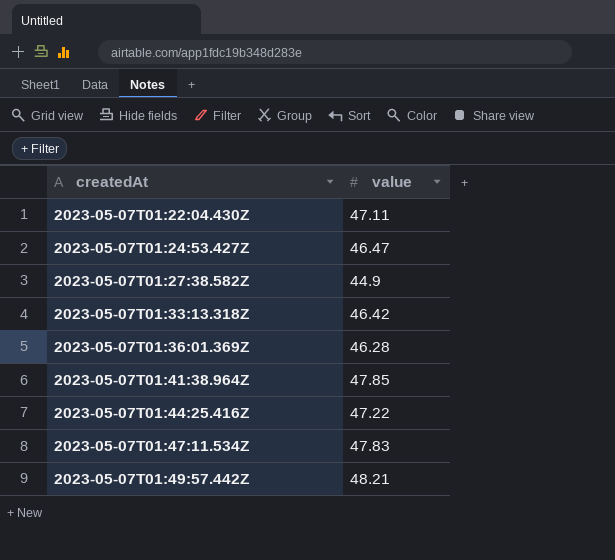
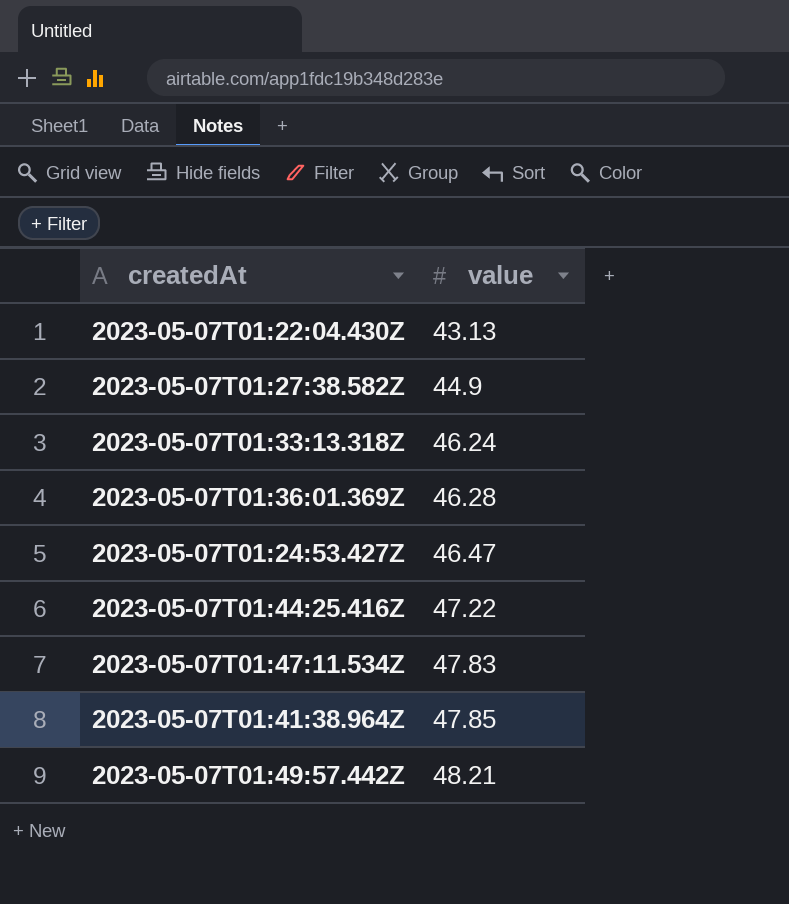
row order: createdAt ascending -> value ascending
2023-05-07T01:22:04.430Z | value: 47.11 -> 43.13
2023-05-07T01:33:13.318Z | value: 46.42 -> 46.24

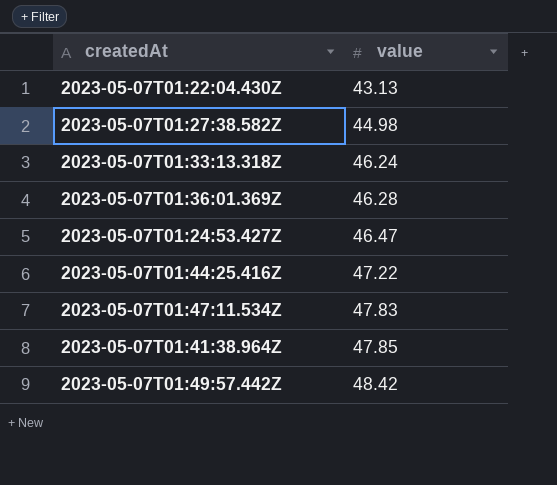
2023-05-07T01:27:38.582Z | value: 44.9 -> 44.98
2023-05-07T01:49:57.442Z | value: 48.21 -> 48.42

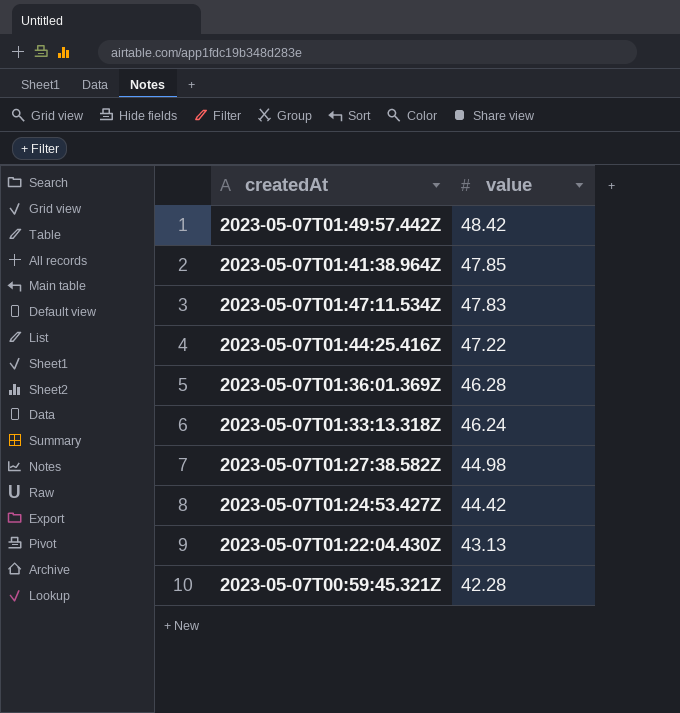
row order: value ascending -> value descending
2023-05-07T01:24:53.427Z | value: 46.47 -> 44.42
row 2023-05-07T00:59:45.321Z: none -> 42.28

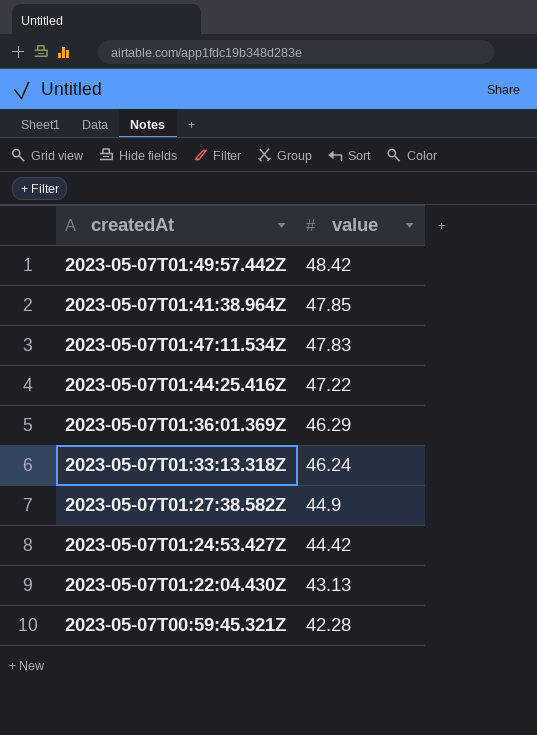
2023-05-07T01:36:01.369Z | value: 46.28 -> 46.29
2023-05-07T01:27:38.582Z | value: 44.98 -> 44.9

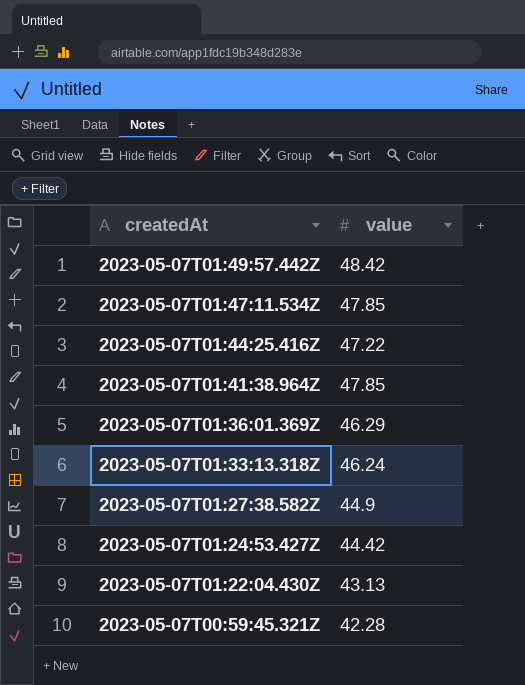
row order: value descending -> createdAt descending
2023-05-07T01:47:11.534Z | value: 47.83 -> 47.85

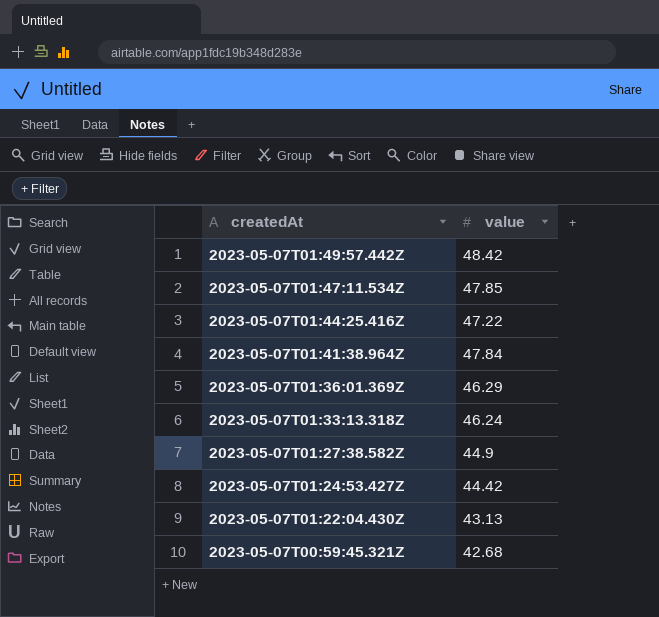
2023-05-07T01:41:38.964Z | value: 47.85 -> 47.84
2023-05-07T00:59:45.321Z | value: 42.28 -> 42.68

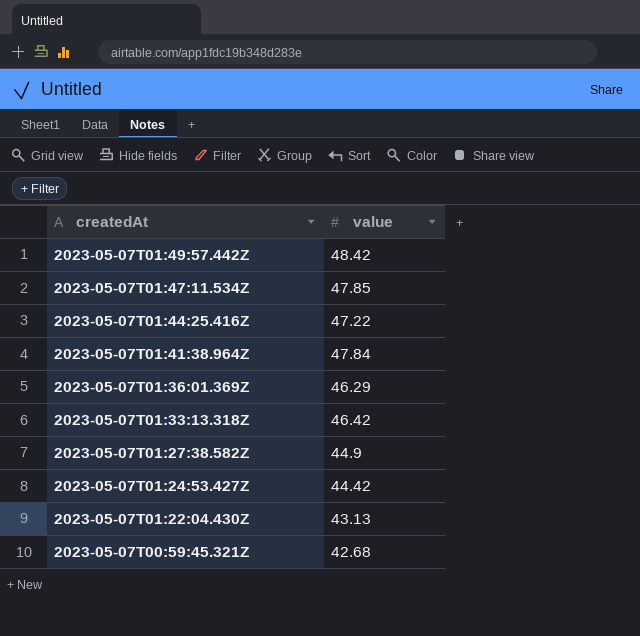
2023-05-07T01:33:13.318Z | value: 46.24 -> 46.42

